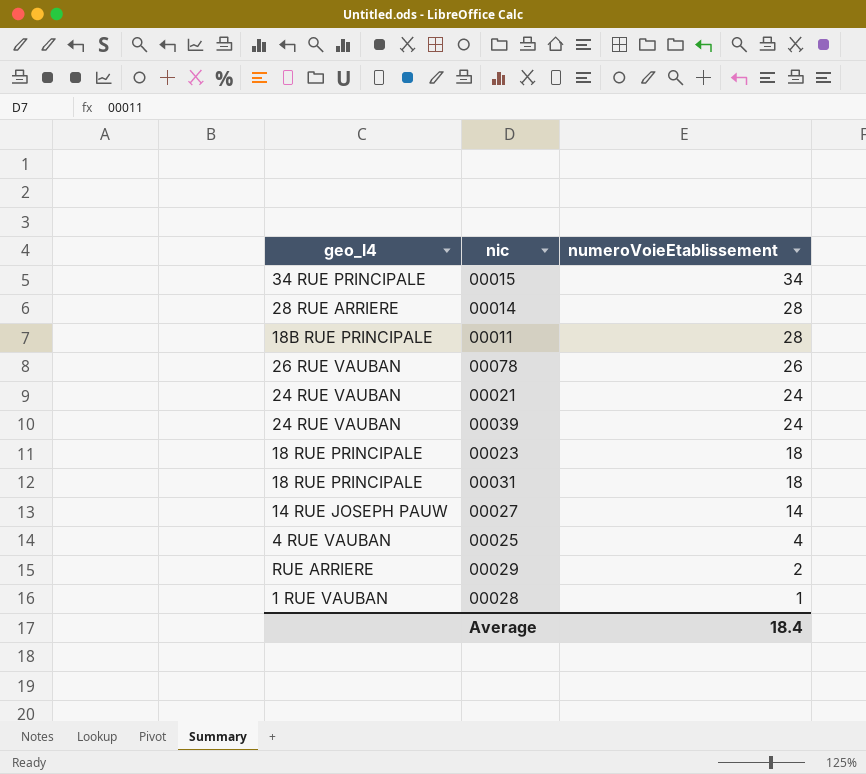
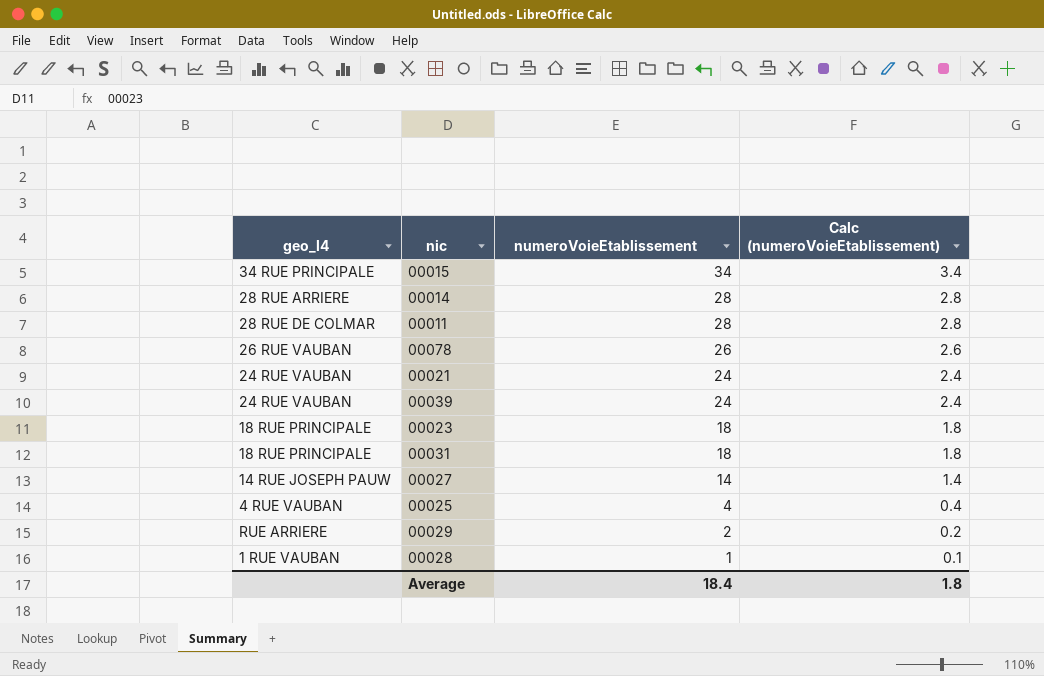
column Calc (numeroVoieEtablissement) | formula: none -> [numeroVoieEtablissement] * 0.1
00011 | geo_l4: 18B RUE PRINCIPALE -> 28 RUE DE COLMAR

